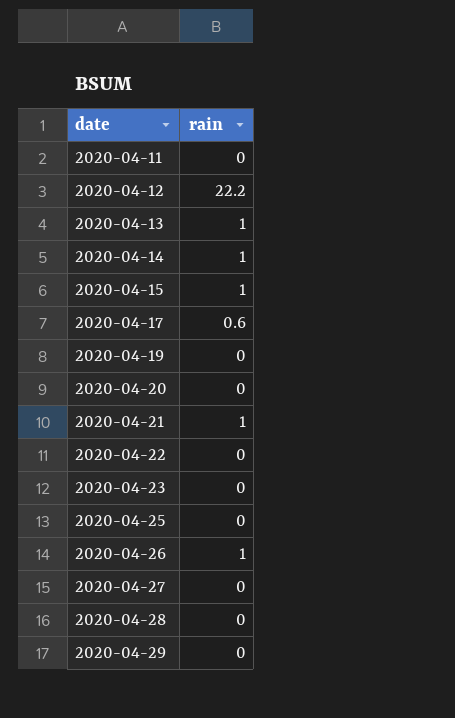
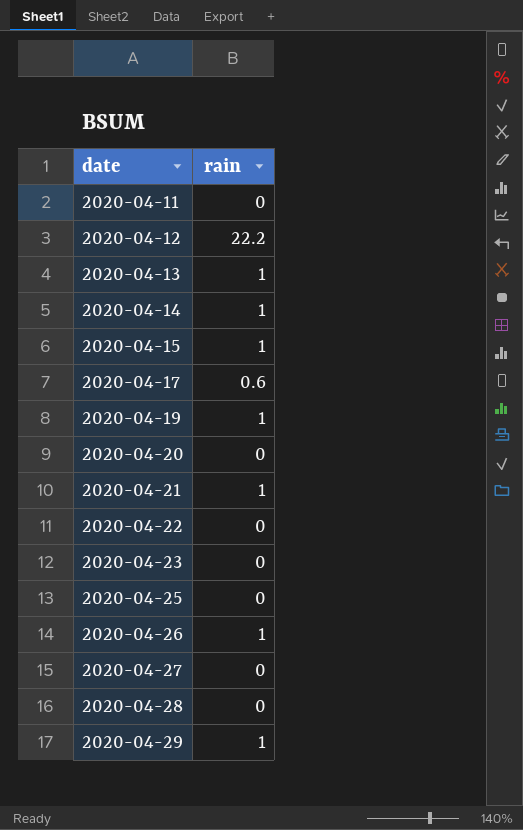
2020-04-19 | rain: 0 -> 1
2020-04-29 | rain: 0 -> 1

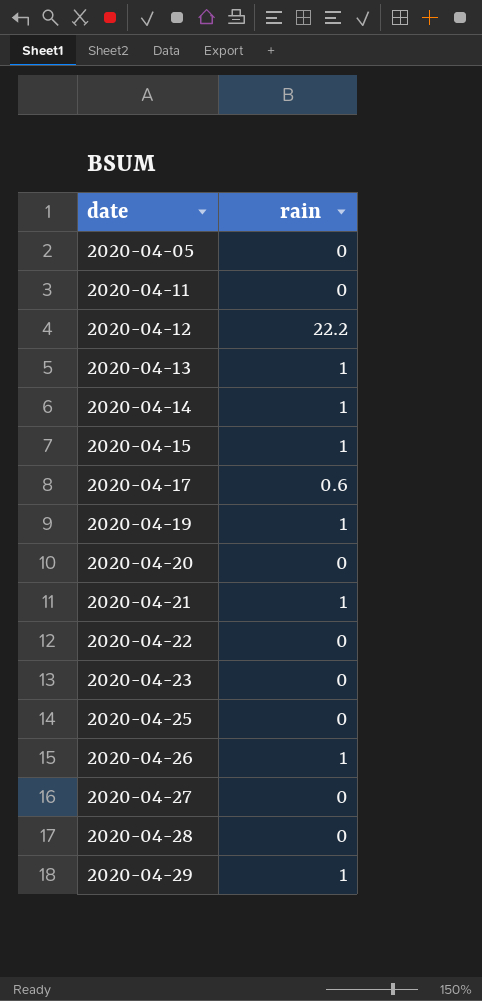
row 2020-04-05: none -> 0

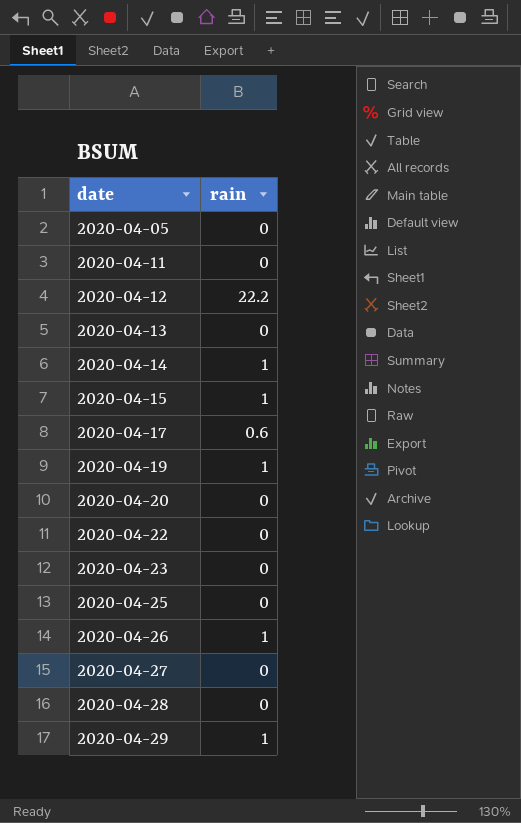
row 2020-04-21: 1 -> none
2020-04-13 | rain: 1 -> 0

